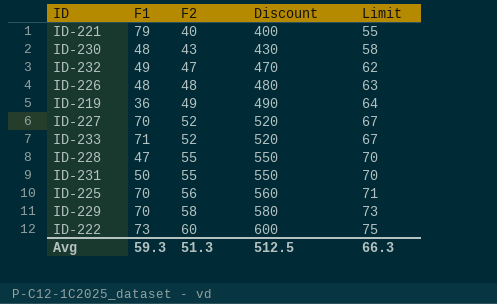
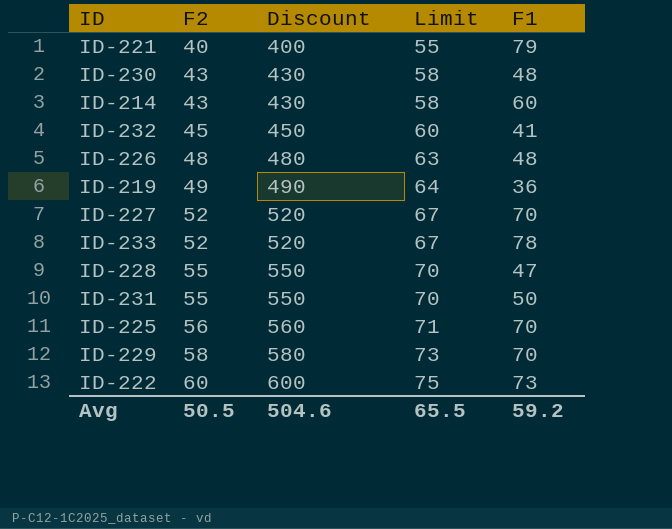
column F1 | position: 2 -> 5
row ID-214: none -> 43 | 430 | 58 | 60
ID-232 | F2: 47 -> 45
ID-232 | Discount: 470 -> 450
ID-232 | Limit: 62 -> 60
ID-232 | F1: 49 -> 41
ID-233 | F1: 71 -> 78
Avg | F2: 51.3 -> 50.5
Avg | Discount: 512.5 -> 504.6
Avg | Limit: 66.3 -> 65.5
Avg | F1: 59.3 -> 59.2

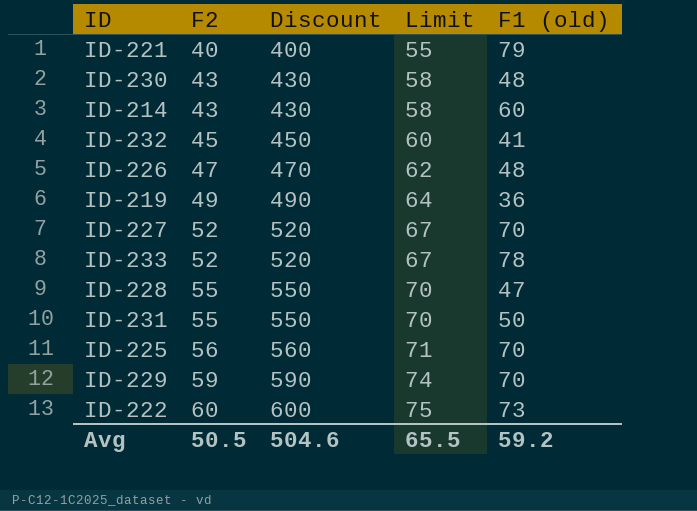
column name: F1 -> F1 (old)
ID-226 | F2: 48 -> 47
ID-226 | Discount: 480 -> 470
ID-226 | Limit: 63 -> 62
ID-229 | F2: 58 -> 59
ID-229 | Discount: 580 -> 590
ID-229 | Limit: 73 -> 74

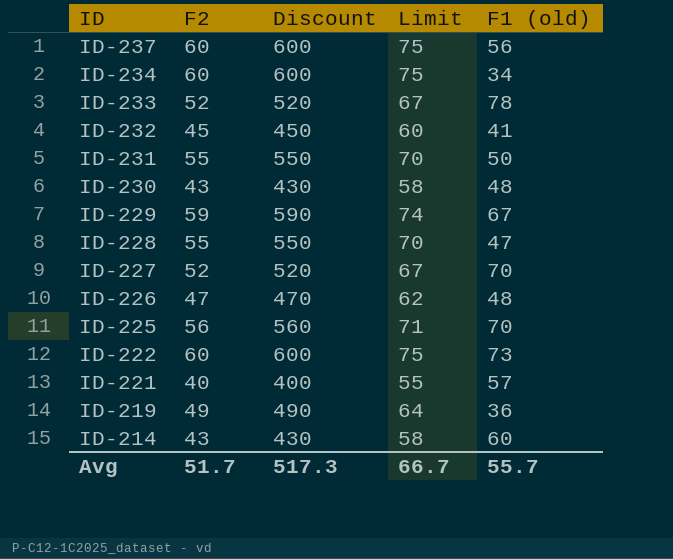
row order: F2 ascending -> ID descending
row ID-237: none -> 60 | 600 | 75 | 56
row ID-234: none -> 60 | 600 | 75 | 34
ID-229 | F1 (old): 70 -> 67
ID-221 | F1 (old): 79 -> 57
Avg | F2: 50.5 -> 51.7
Avg | Discount: 504.6 -> 517.3
Avg | Limit: 65.5 -> 66.7
Avg | F1 (old): 59.2 -> 55.7

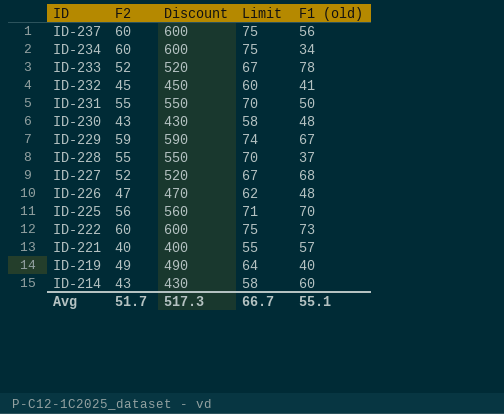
ID-228 | F1 (old): 47 -> 37
ID-227 | F1 (old): 70 -> 68
ID-219 | F1 (old): 36 -> 40
Avg | F1 (old): 55.7 -> 55.1

